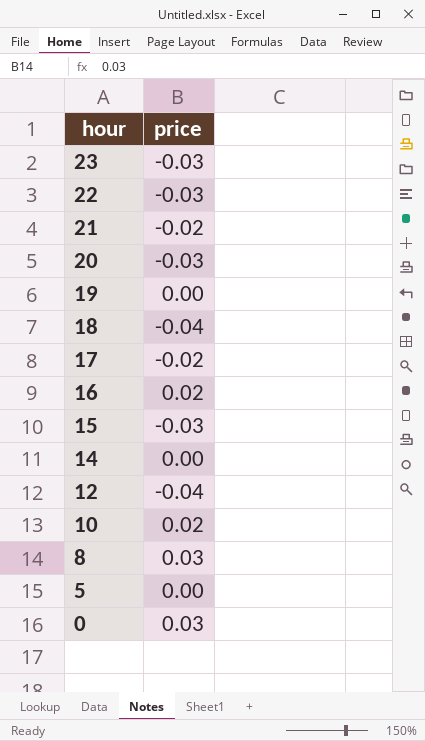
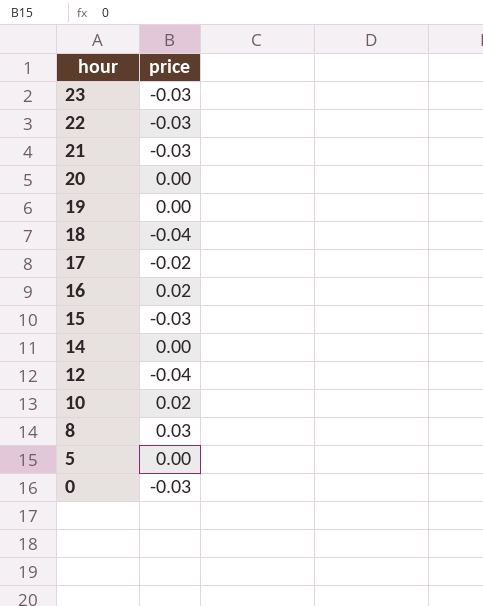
21 | price: -0.02 -> -0.03
20 | price: -0.03 -> 0.00
0 | price: 0.03 -> -0.03

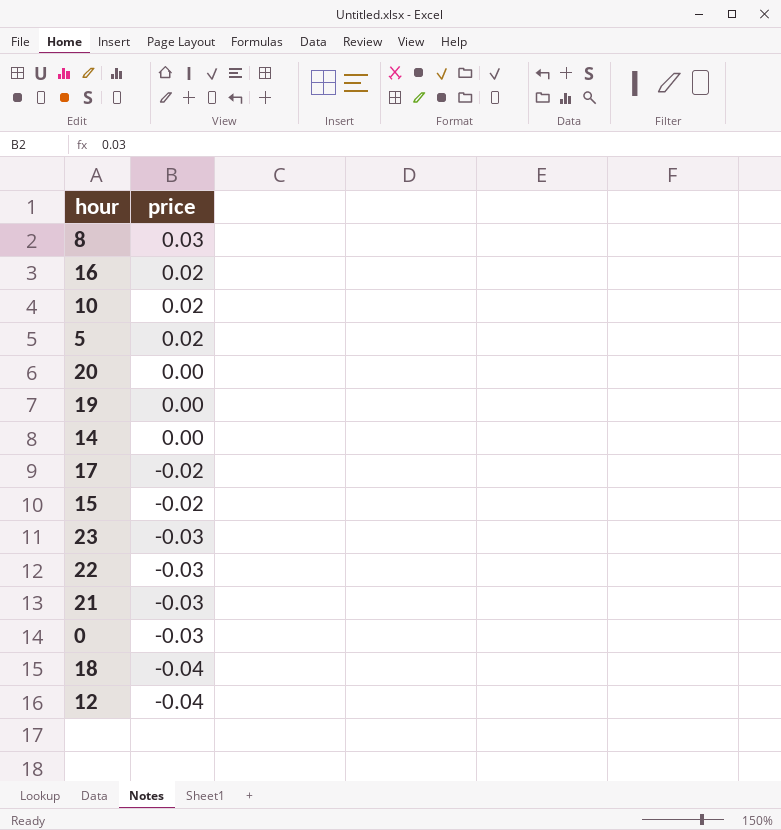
row order: hour descending -> price descending
5 | price: 0.00 -> 0.02
15 | price: -0.03 -> -0.02

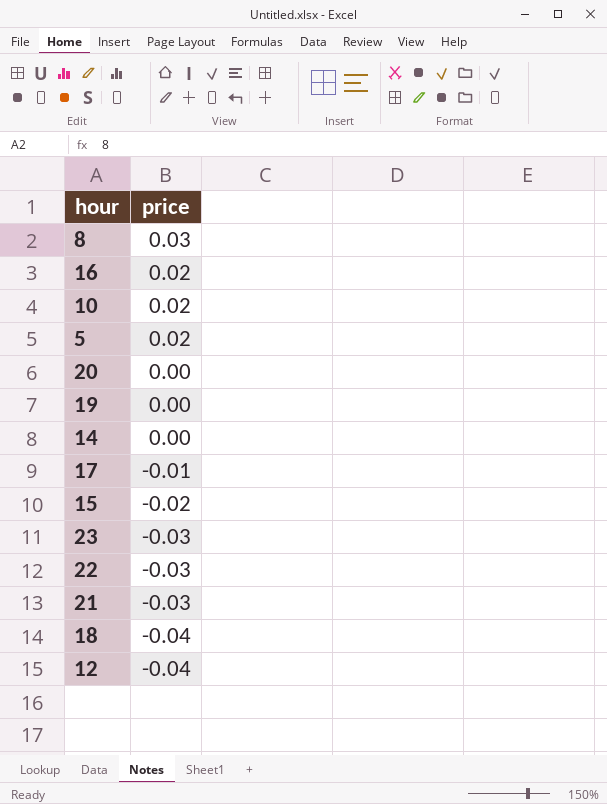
row 0: -0.03 -> none
17 | price: -0.02 -> -0.01

